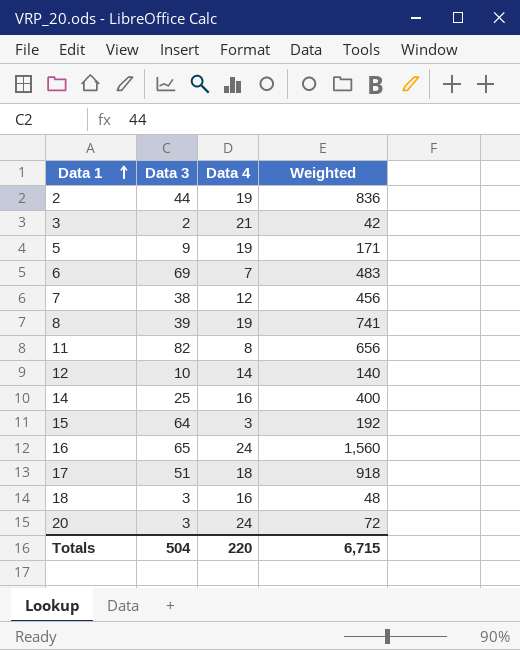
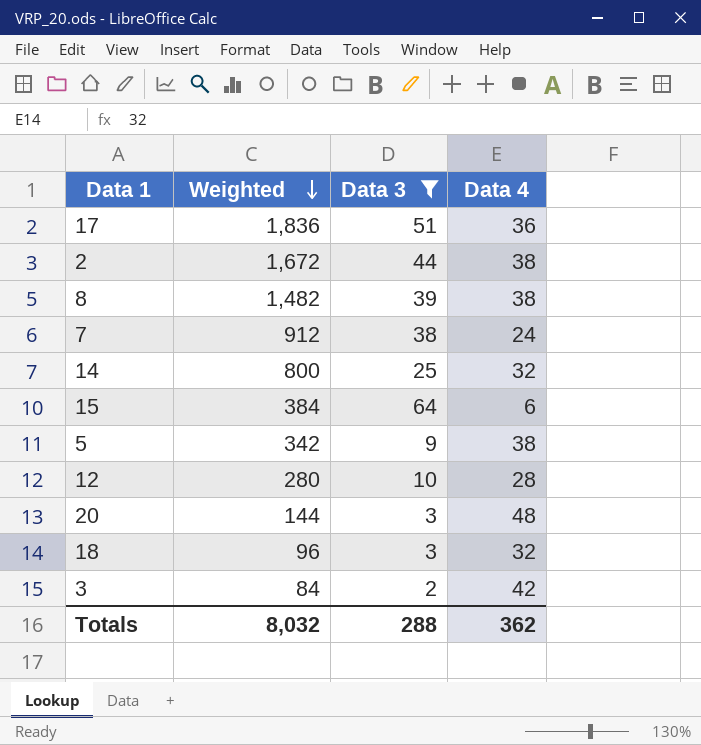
filter: none -> Data 3 <= 64
row order: Data 1 ascending -> Weighted descending
column Weighted | position: 4 -> 2
17 | Weighted: 918 -> 1,836
17 | Data 4: 18 -> 36
2 | Weighted: 836 -> 1,672
2 | Data 4: 19 -> 38
8 | Weighted: 741 -> 1,482
8 | Data 4: 19 -> 38
7 | Weighted: 456 -> 912
7 | Data 4: 12 -> 24
14 | Weighted: 400 -> 800
14 | Data 4: 16 -> 32
15 | Weighted: 192 -> 384
15 | Data 4: 3 -> 6
5 | Weighted: 171 -> 342
5 | Data 4: 19 -> 38
12 | Weighted: 140 -> 280
12 | Data 4: 14 -> 28
20 | Weighted: 72 -> 144
20 | Data 4: 24 -> 48
18 | Weighted: 48 -> 96
18 | Data 4: 16 -> 32
3 | Weighted: 42 -> 84
3 | Data 4: 21 -> 42
Totals | Weighted: 6,715 -> 8,032
Totals | Data 3: 504 -> 288
Totals | Data 4: 220 -> 362

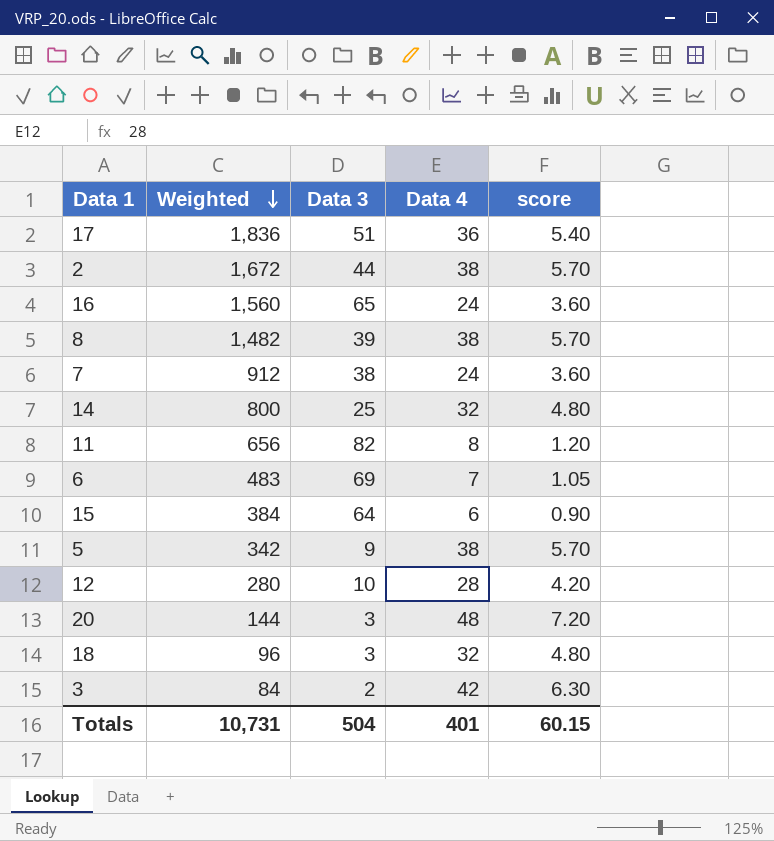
filter: Data 3 <= 64 -> none
column score | formula: none -> [Data 4] * 0.15
Totals | Weighted: 8,032 -> 10,731
Totals | Data 3: 288 -> 504
Totals | Data 4: 362 -> 401

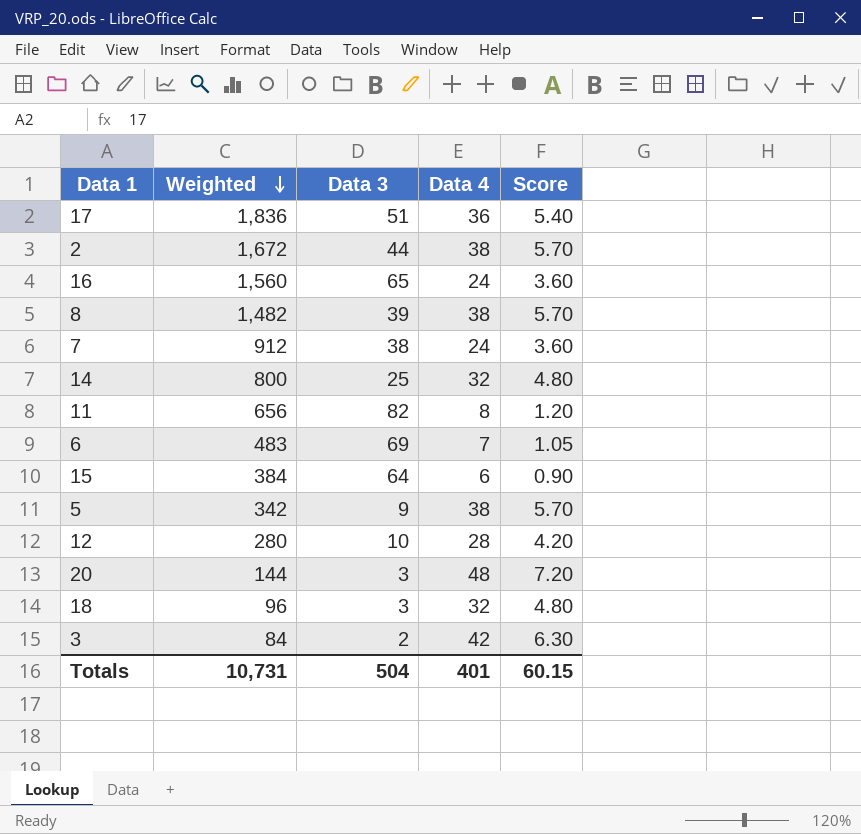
column name: score -> Score

